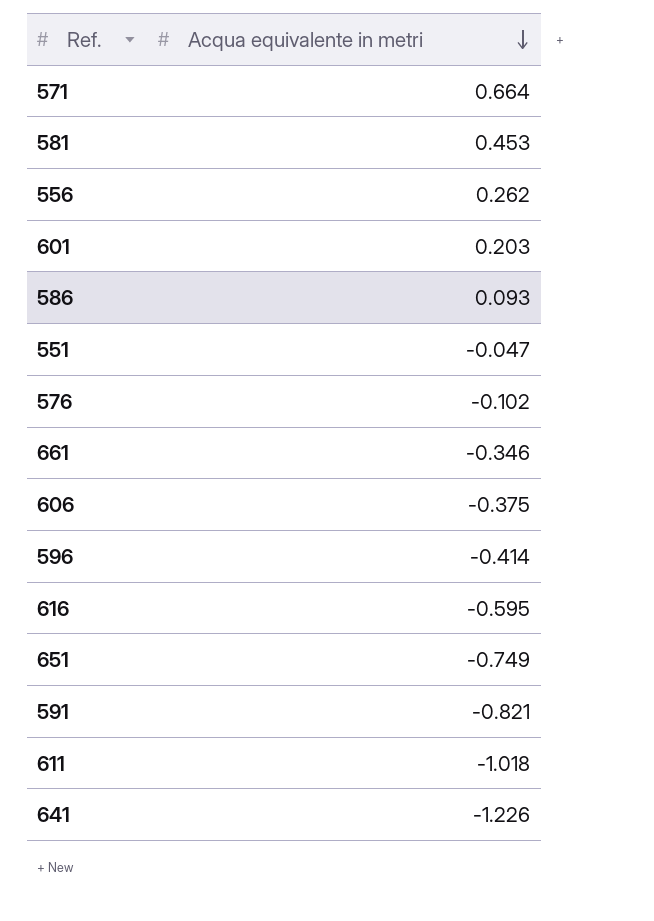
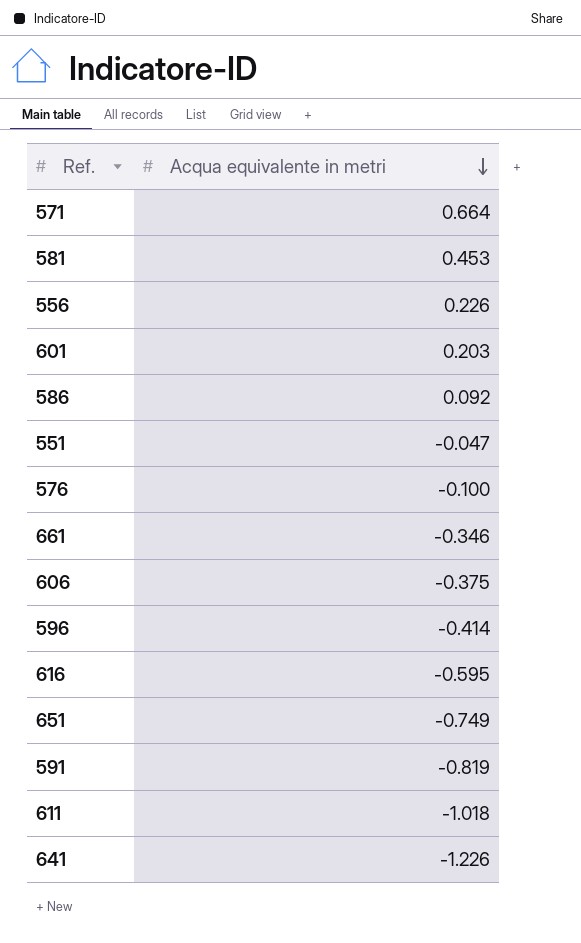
556 | Acqua equivalente in metri: 0.262 -> 0.226
586 | Acqua equivalente in metri: 0.093 -> 0.092
576 | Acqua equivalente in metri: -0.102 -> -0.100
591 | Acqua equivalente in metri: -0.821 -> -0.819

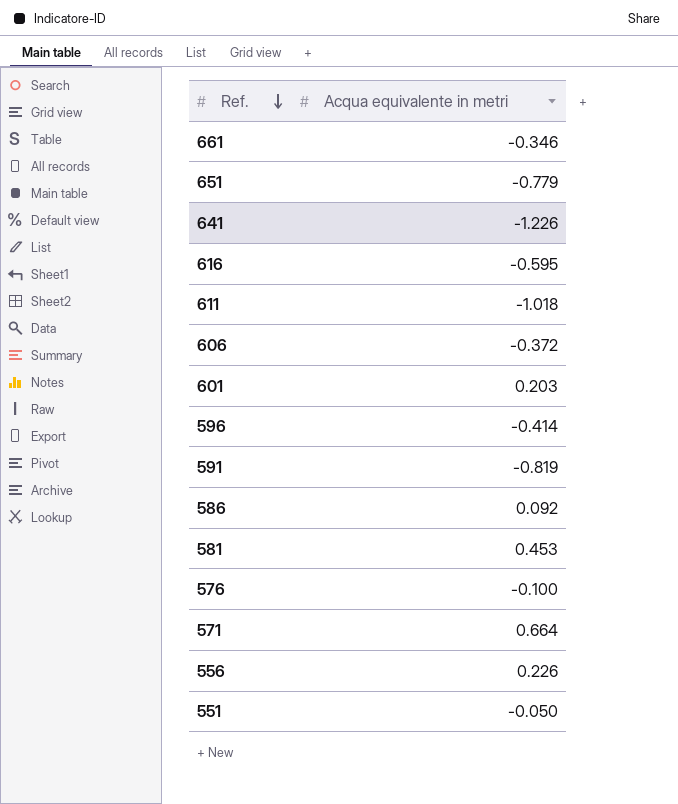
row order: Acqua equivalente in metri descending -> Ref. descending
651 | Acqua equivalente in metri: -0.749 -> -0.779
606 | Acqua equivalente in metri: -0.375 -> -0.372
551 | Acqua equivalente in metri: -0.047 -> -0.050

